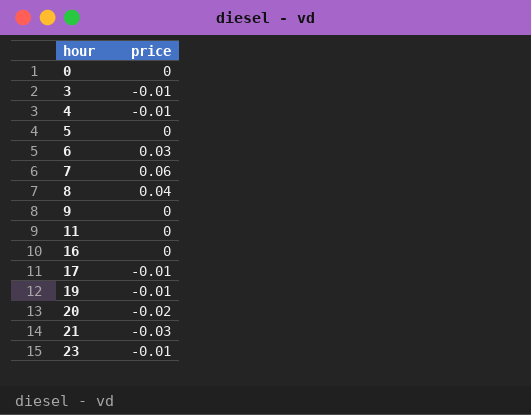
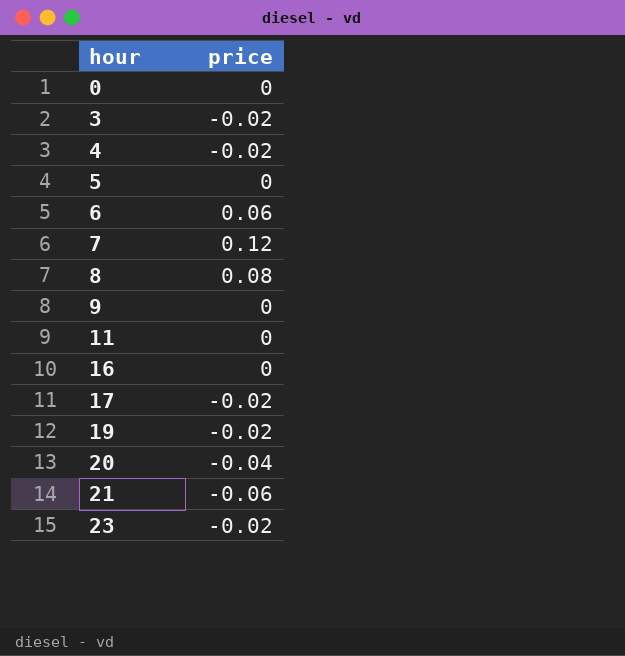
3 | price: -0.01 -> -0.02
4 | price: -0.01 -> -0.02
6 | price: 0.03 -> 0.06
7 | price: 0.06 -> 0.12
8 | price: 0.04 -> 0.08
17 | price: -0.01 -> -0.02
19 | price: -0.01 -> -0.02
20 | price: -0.02 -> -0.04
21 | price: -0.03 -> -0.06
23 | price: -0.01 -> -0.02

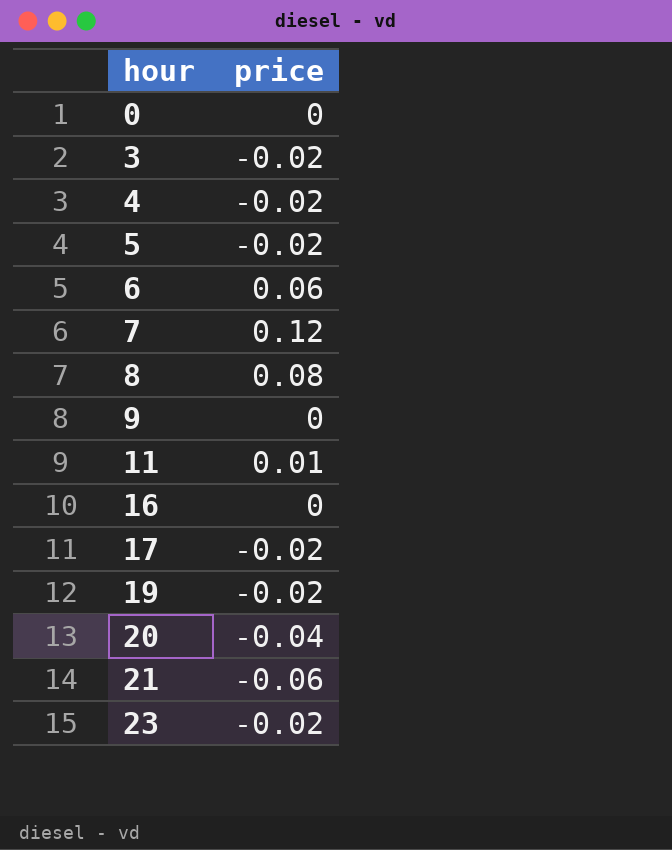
5 | price: 0 -> -0.02
11 | price: 0 -> 0.01

